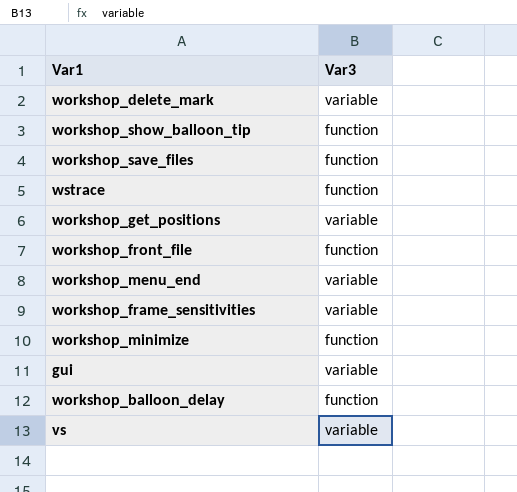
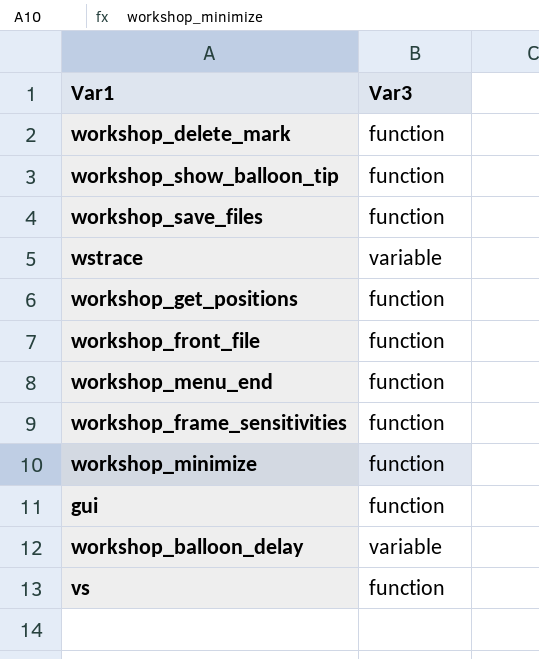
workshop_delete_mark | Var3: variable -> function
wstrace | Var3: function -> variable
workshop_get_positions | Var3: variable -> function
workshop_menu_end | Var3: variable -> function
workshop_frame_sensitivities | Var3: variable -> function
gui | Var3: variable -> function
workshop_balloon_delay | Var3: function -> variable
vs | Var3: variable -> function

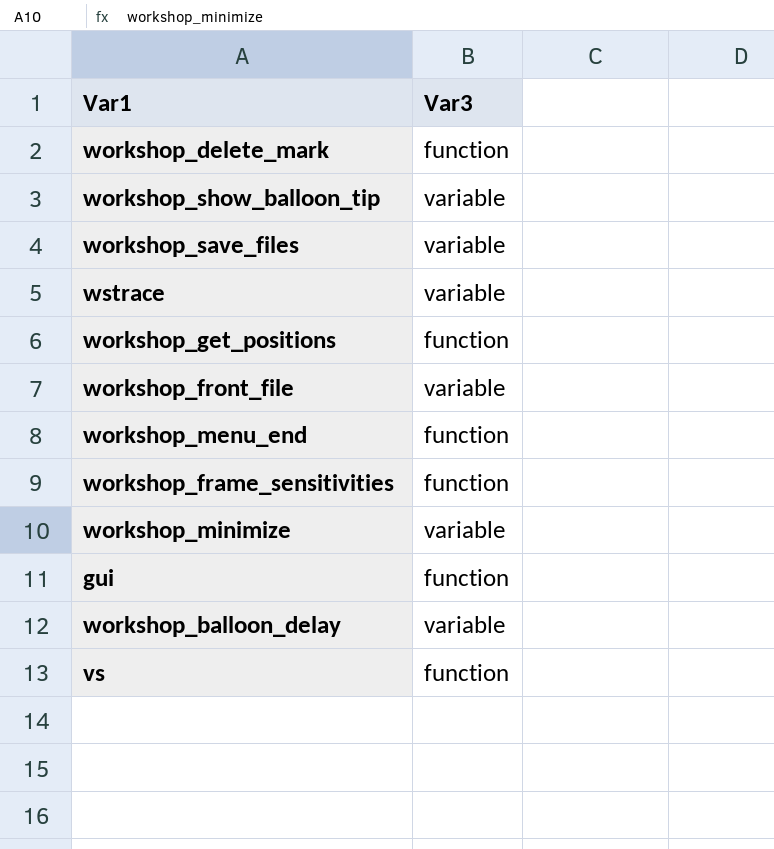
workshop_show_balloon_tip | Var3: function -> variable
workshop_save_files | Var3: function -> variable
workshop_front_file | Var3: function -> variable
workshop_minimize | Var3: function -> variable

